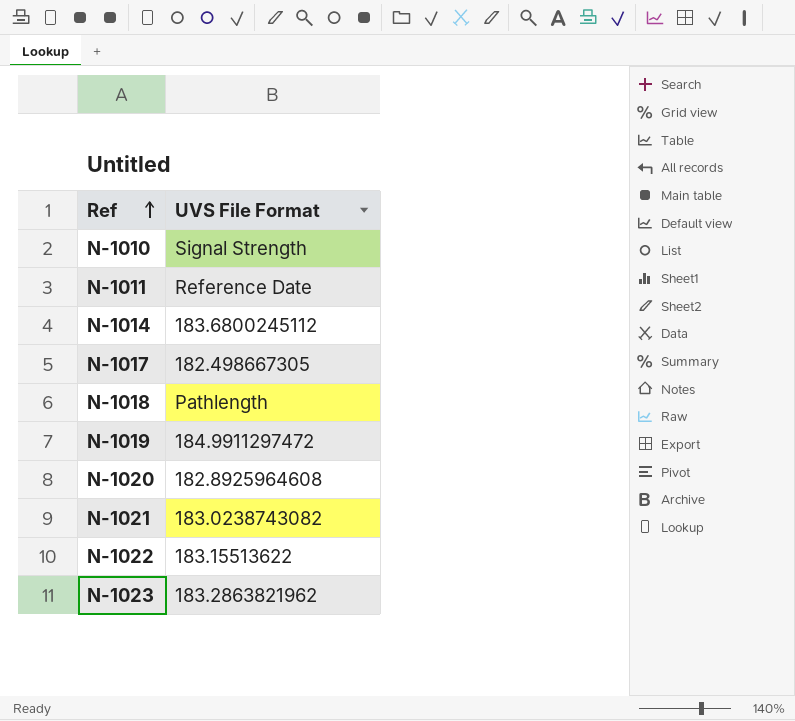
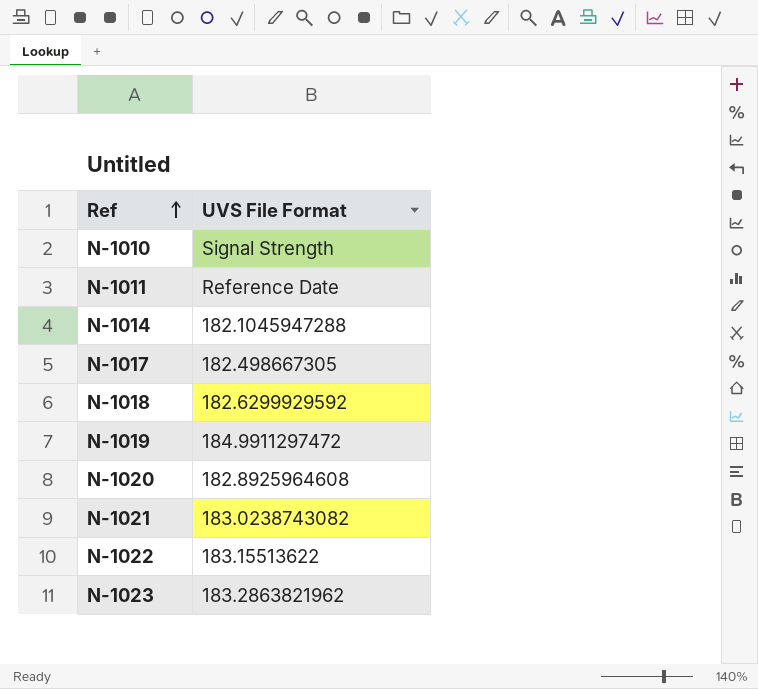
N-1014 | UVS File Format: 183.6800245112 -> 182.1045947288
N-1018 | UVS File Format: Pathlength -> 182.6299929592

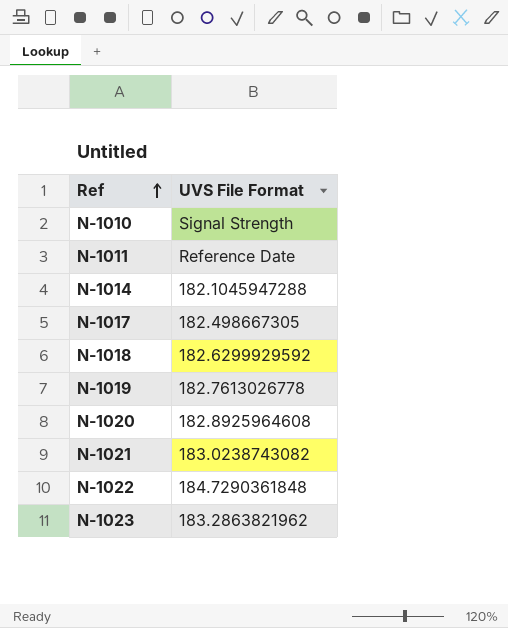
N-1019 | UVS File Format: 184.9911297472 -> 182.7613026778
N-1022 | UVS File Format: 183.15513622 -> 184.7290361848

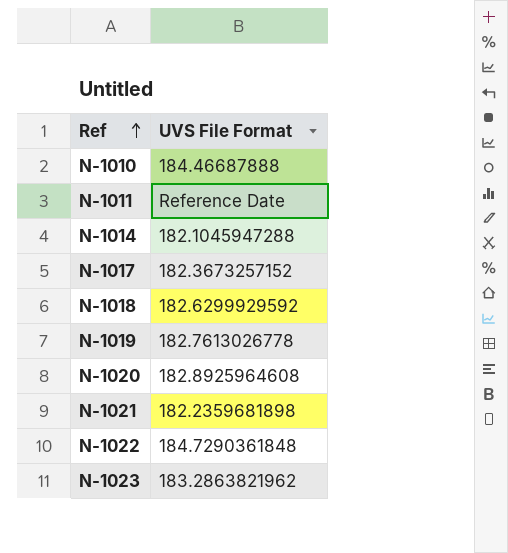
N-1010 | UVS File Format: Signal Strength -> 184.46687888
N-1017 | UVS File Format: 182.498667305 -> 182.3673257152
N-1021 | UVS File Format: 183.0238743082 -> 182.2359681898

